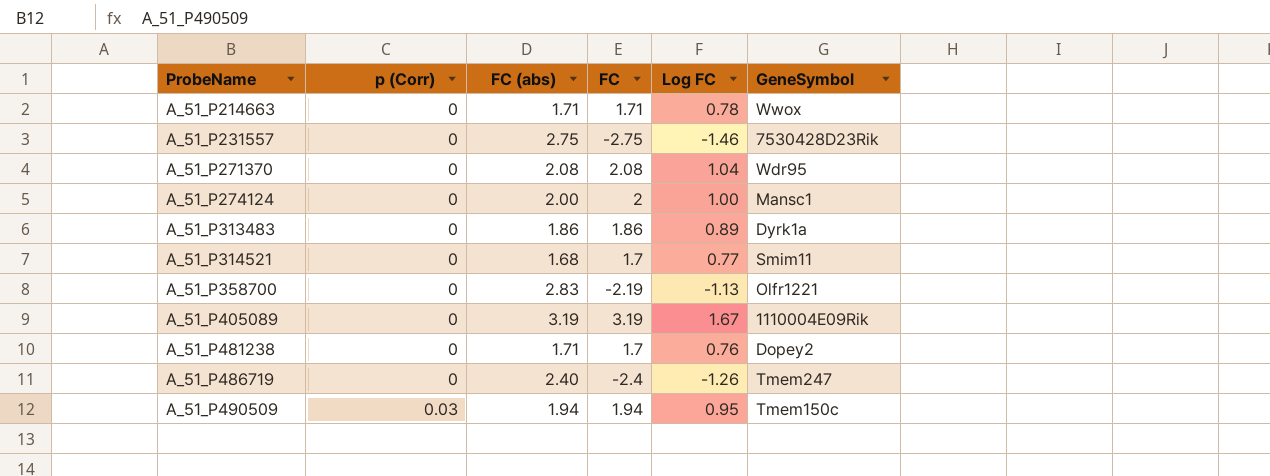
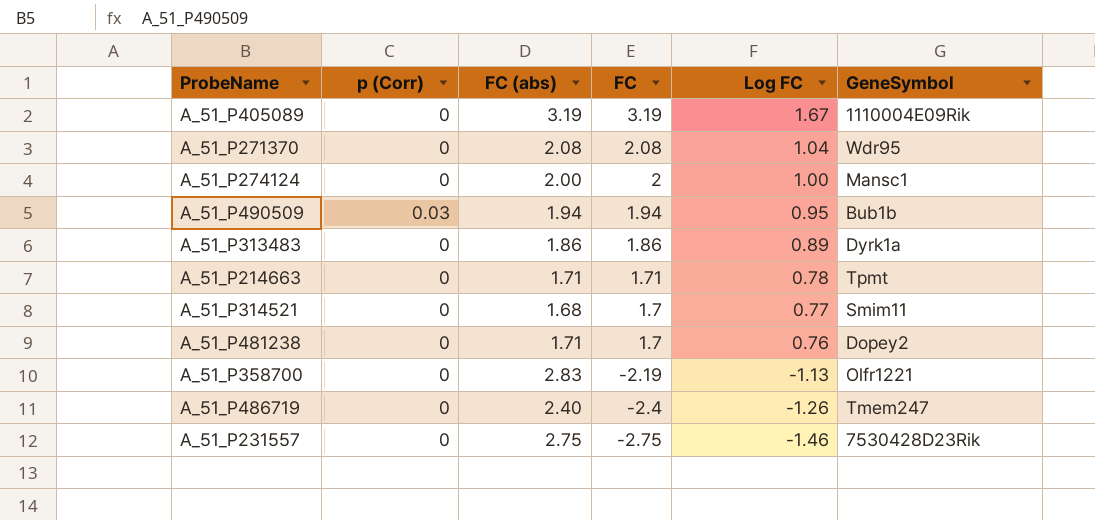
row order: ProbeName ascending -> FC descending
A_51_P490509 | GeneSymbol: Tmem150c -> Bub1b
A_51_P214663 | GeneSymbol: Wwox -> Tpmt

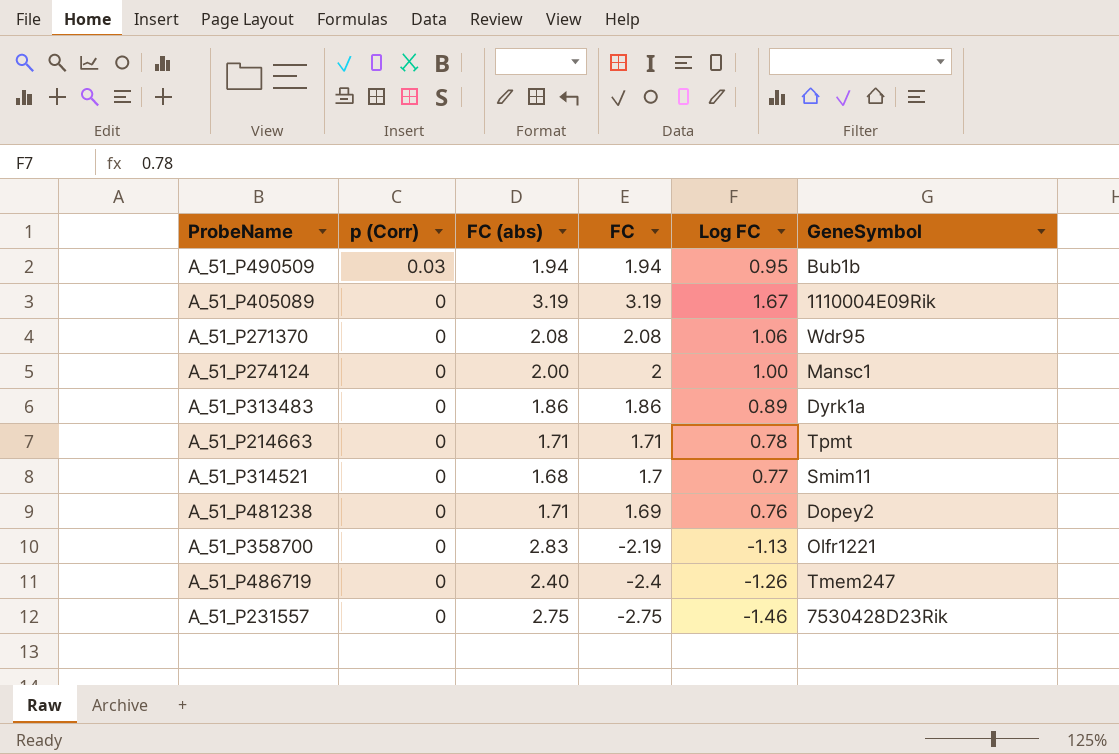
row order: FC descending -> p (Corr) descending
A_51_P271370 | Log FC: 1.04 -> 1.06
A_51_P481238 | FC: 1.7 -> 1.69

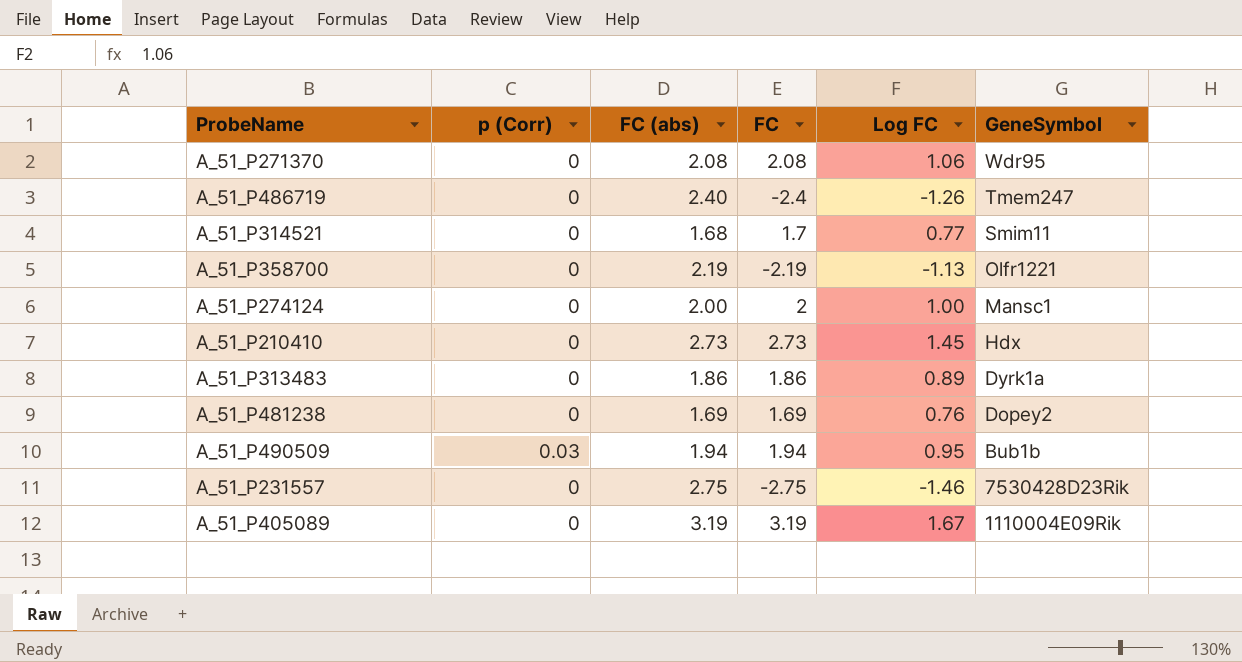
row order: p (Corr) descending -> GeneSymbol descending
row A_51_P214663: 0 | 1.71 | 1.71 | 0.78 | Tpmt -> none
A_51_P358700 | FC (abs): 2.83 -> 2.19
row A_51_P210410: none -> 0 | 2.73 | 2.73 | 1.45 | Hdx
A_51_P481238 | FC (abs): 1.71 -> 1.69

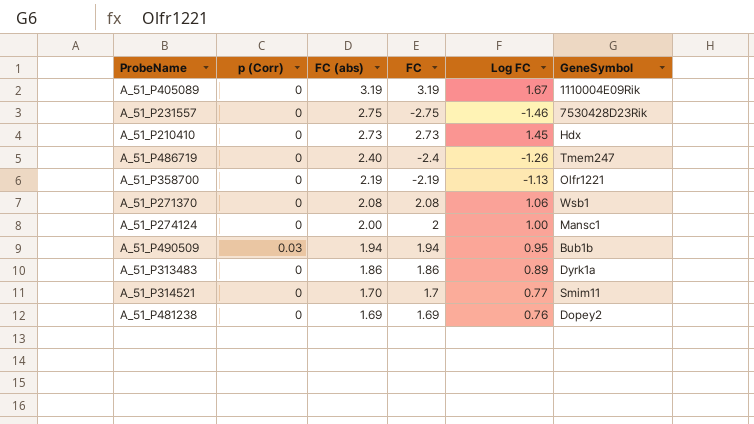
row order: GeneSymbol descending -> FC (abs) descending
A_51_P271370 | GeneSymbol: Wdr95 -> Wsb1
A_51_P314521 | FC (abs): 1.68 -> 1.70

